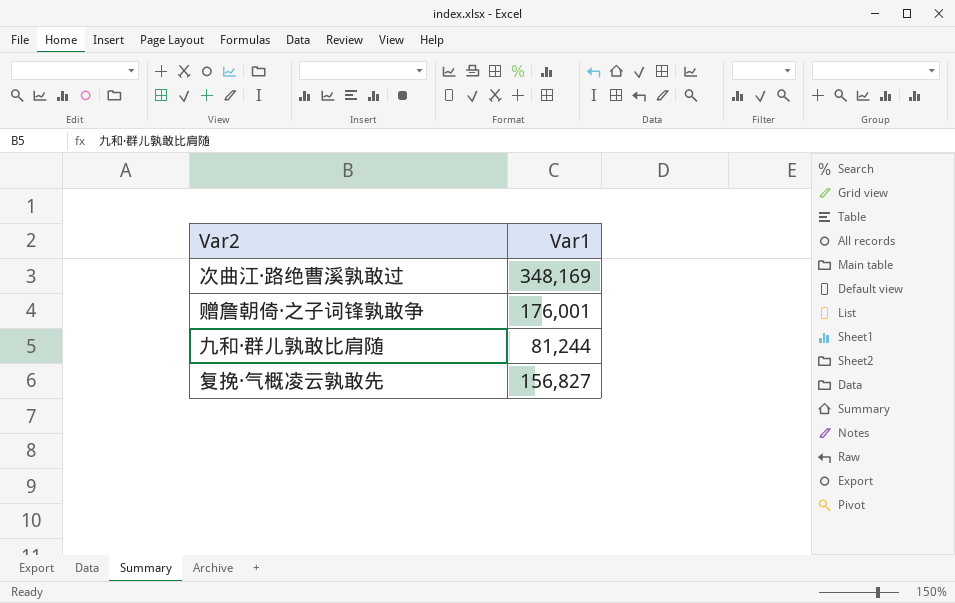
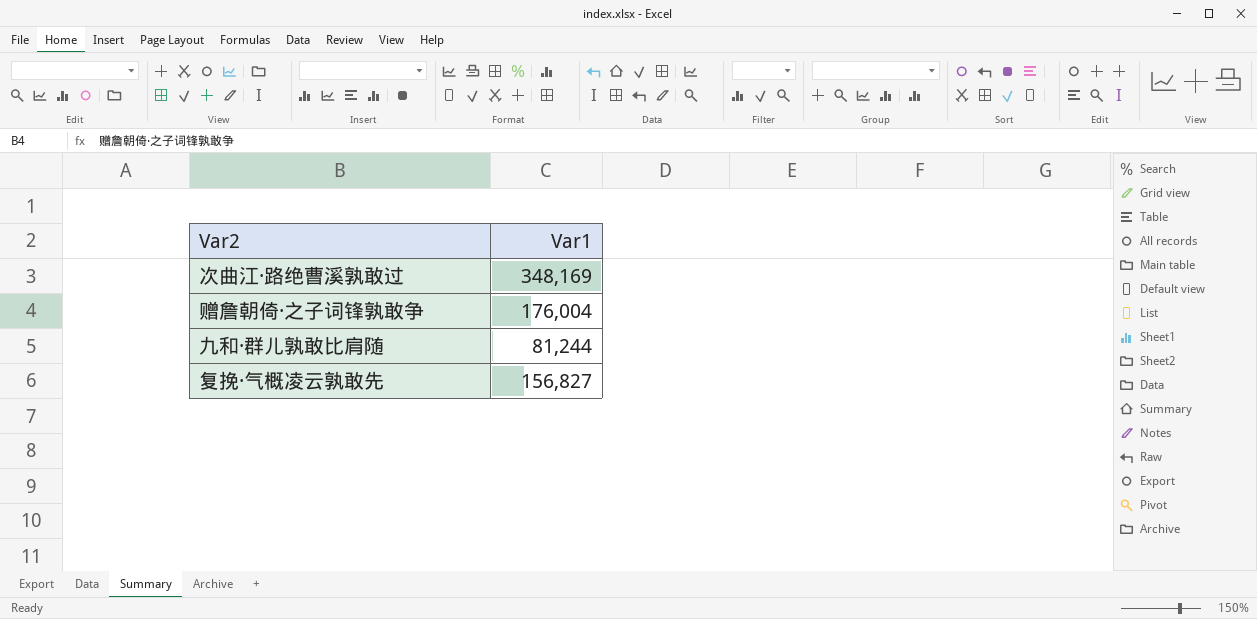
赠詹朝倚·之子词锋孰敢争 | Var1: 176,001 -> 176,004

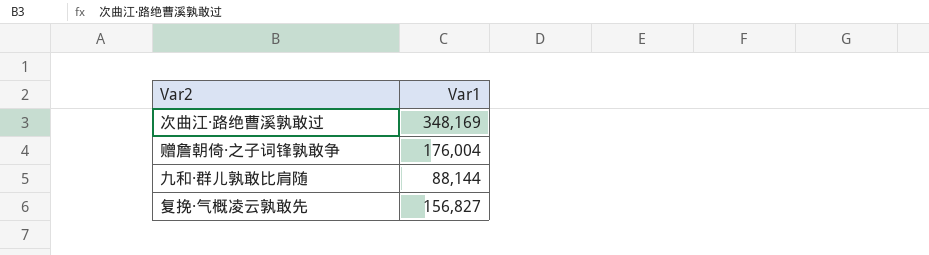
九和·群儿孰敢比肩随 | Var1: 81,244 -> 88,144

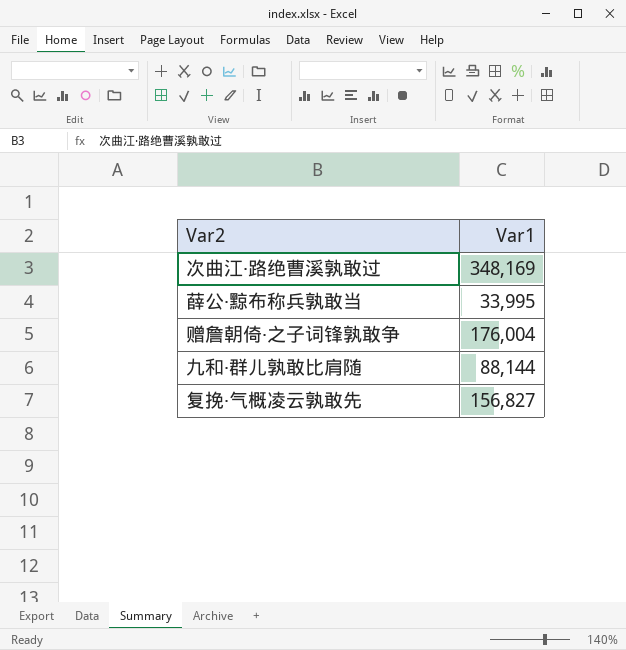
row 薛公·黥布称兵孰敢当: none -> 33,995

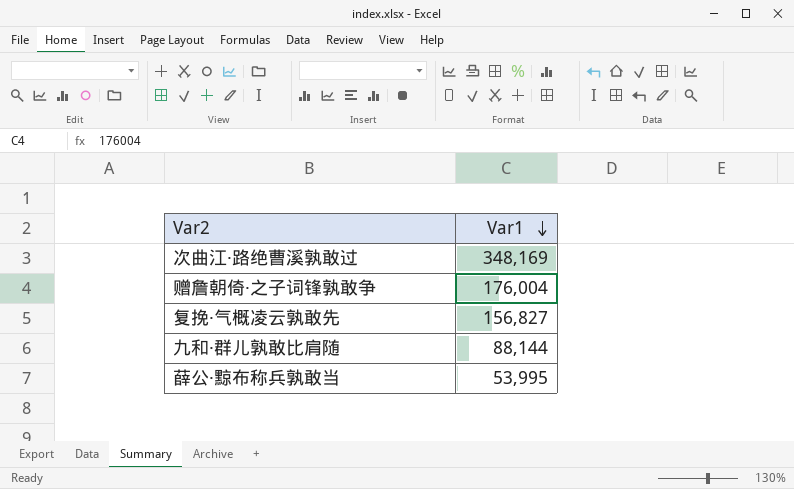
row order: none -> Var1 descending
薛公·黥布称兵孰敢当 | Var1: 33,995 -> 53,995

